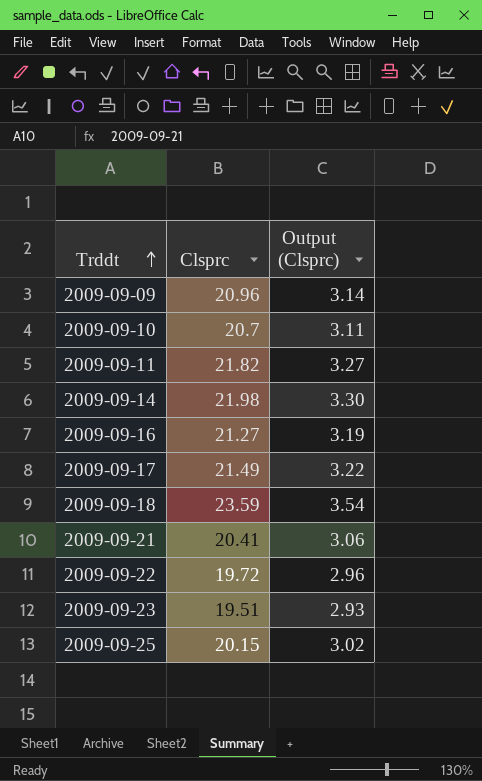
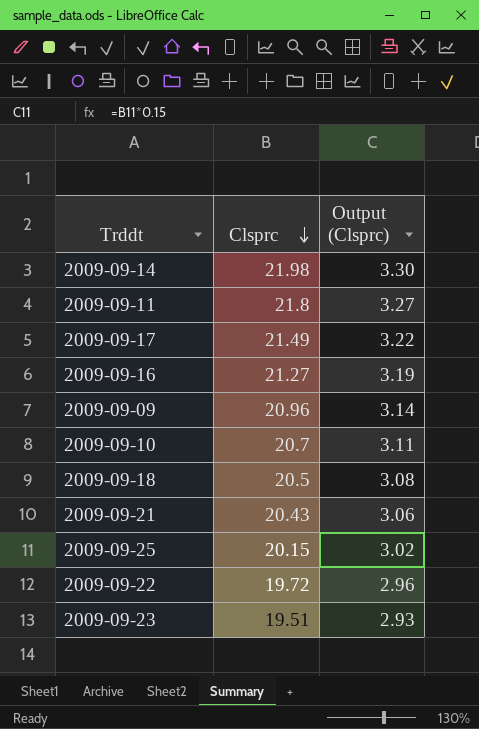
row order: Trddt ascending -> Clsprc descending
2009-09-11 | Clsprc: 21.82 -> 21.8
2009-09-18 | Clsprc: 23.59 -> 20.5
2009-09-18 | Output (Clsprc): 3.54 -> 3.08
2009-09-21 | Clsprc: 20.41 -> 20.43

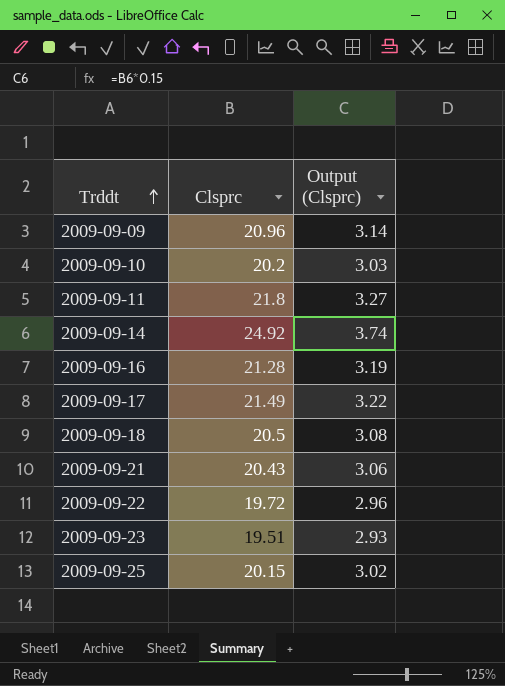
row order: Clsprc descending -> Trddt ascending
2009-09-10 | Clsprc: 20.7 -> 20.2
2009-09-10 | Output (Clsprc): 3.11 -> 3.03
2009-09-14 | Clsprc: 21.98 -> 24.92
2009-09-14 | Output (Clsprc): 3.30 -> 3.74
2009-09-16 | Clsprc: 21.27 -> 21.28

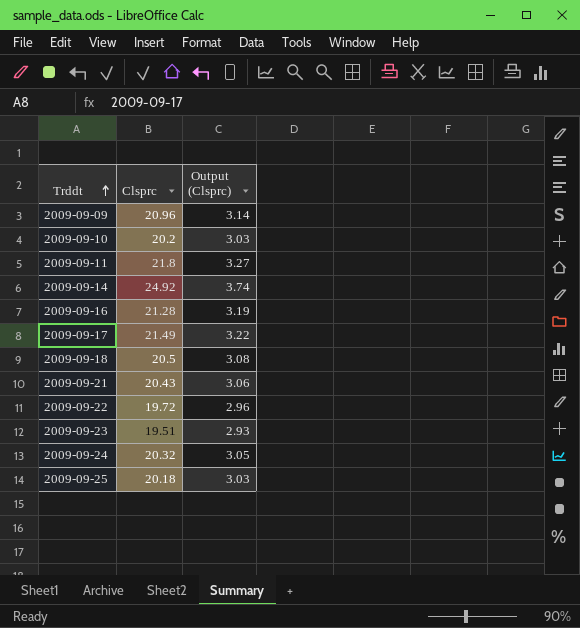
row 2009-09-24: none -> 20.32 | 3.05
2009-09-25 | Clsprc: 20.15 -> 20.18
2009-09-25 | Output (Clsprc): 3.02 -> 3.03

